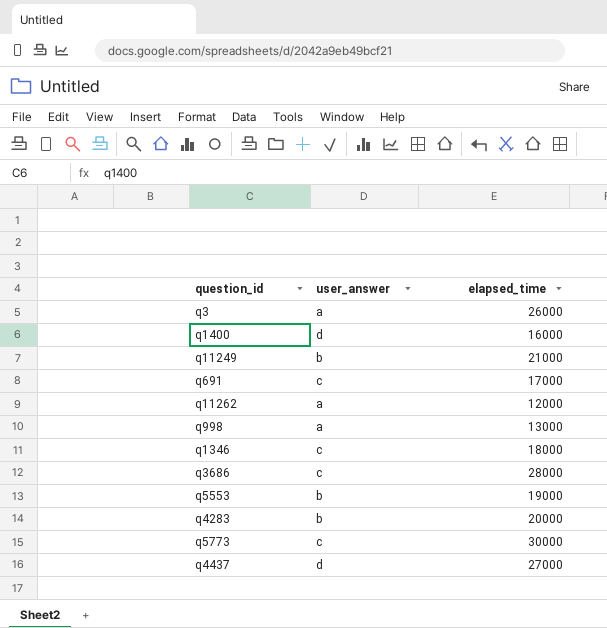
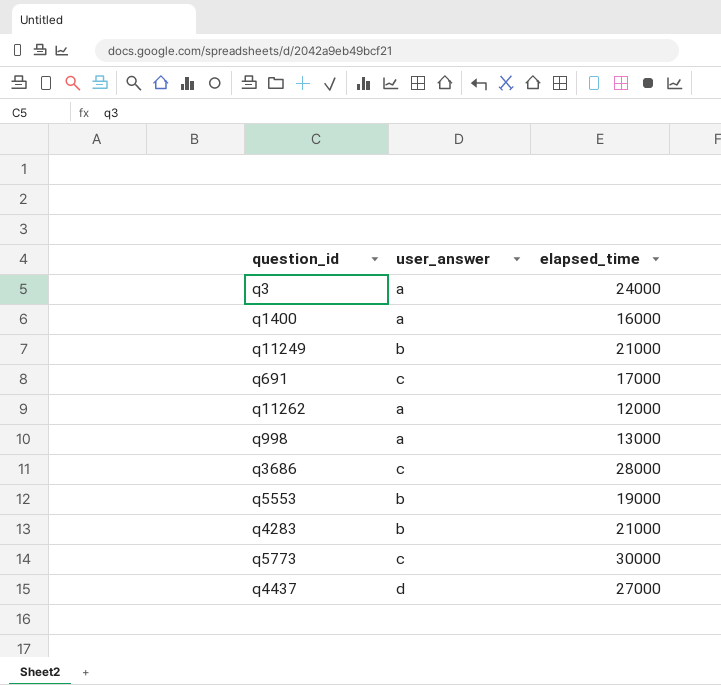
row q1346: c | 18000 -> none
q3 | elapsed_time: 26000 -> 24000
q1400 | user_answer: d -> a
q4283 | elapsed_time: 20000 -> 21000

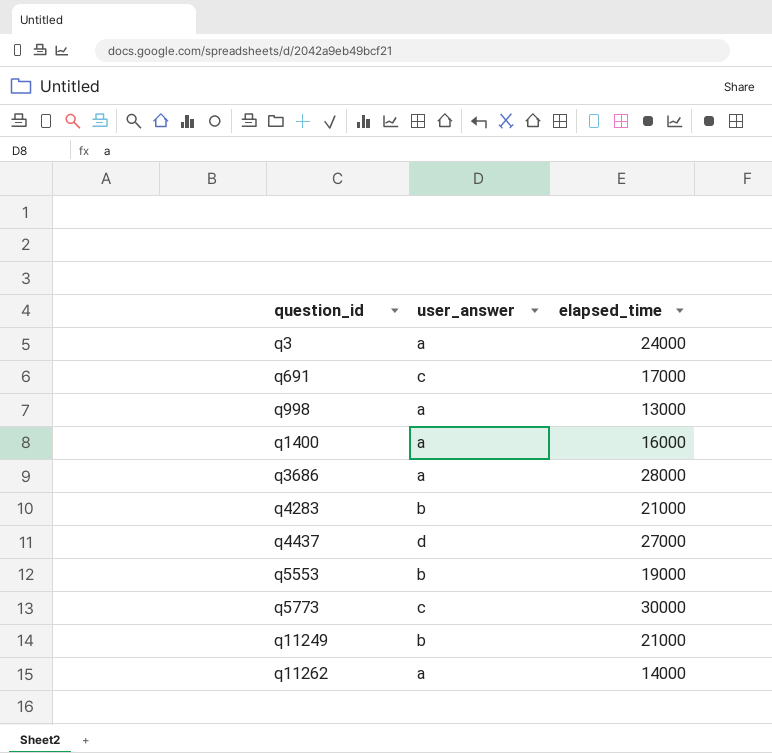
row order: none -> question_id ascending
q3686 | user_answer: c -> a
q11262 | elapsed_time: 12000 -> 14000

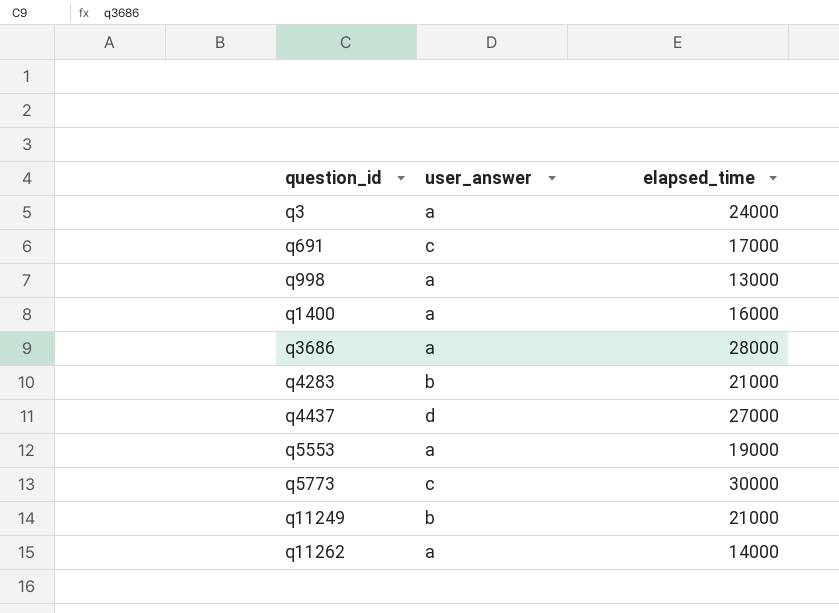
q5553 | user_answer: b -> a

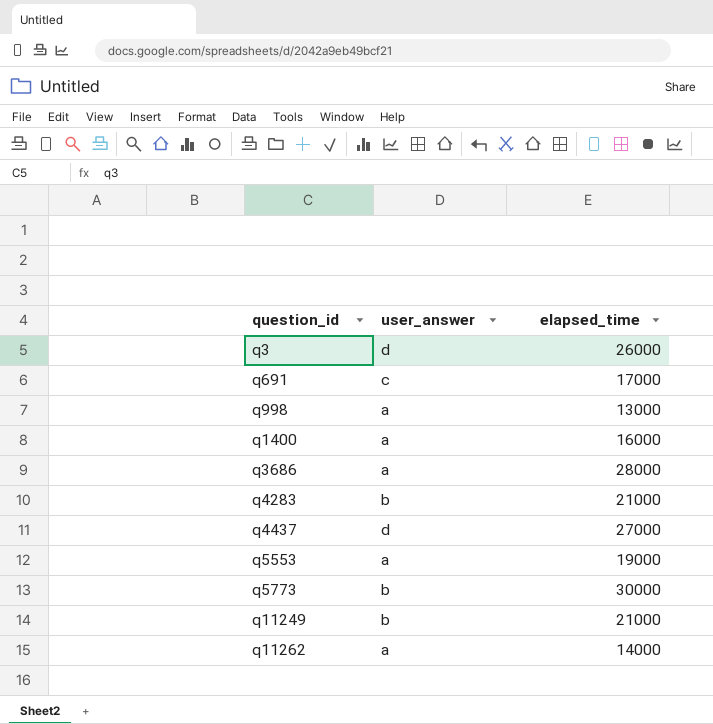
q3 | user_answer: a -> d
q3 | elapsed_time: 24000 -> 26000
q5773 | user_answer: c -> b

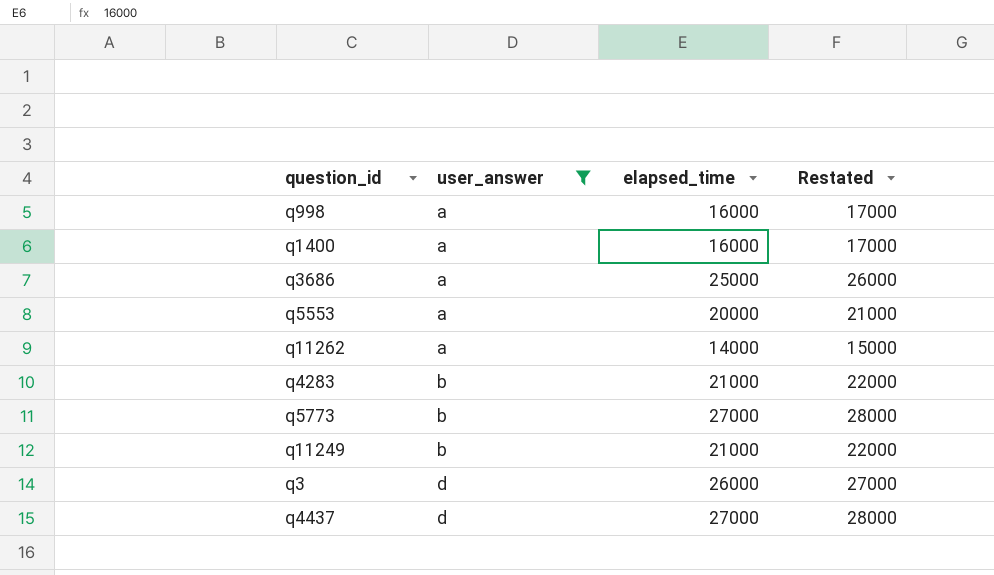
filter: none -> user_answer != c
row order: question_id ascending -> user_answer ascending
column Restated | formula: none -> [elapsed_time] + 1000
q998 | elapsed_time: 13000 -> 16000
q3686 | elapsed_time: 28000 -> 25000
q5553 | elapsed_time: 19000 -> 20000
q5773 | elapsed_time: 30000 -> 27000

